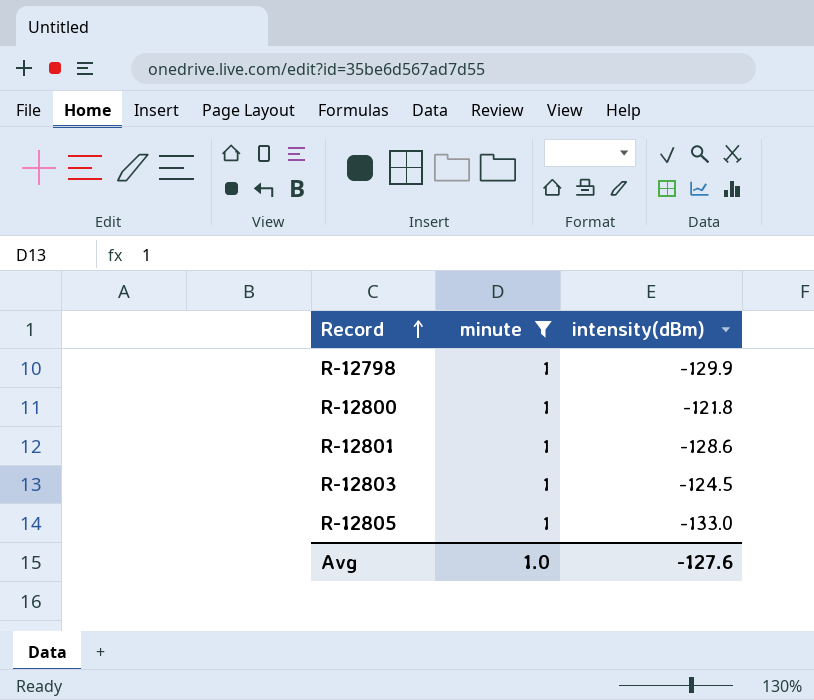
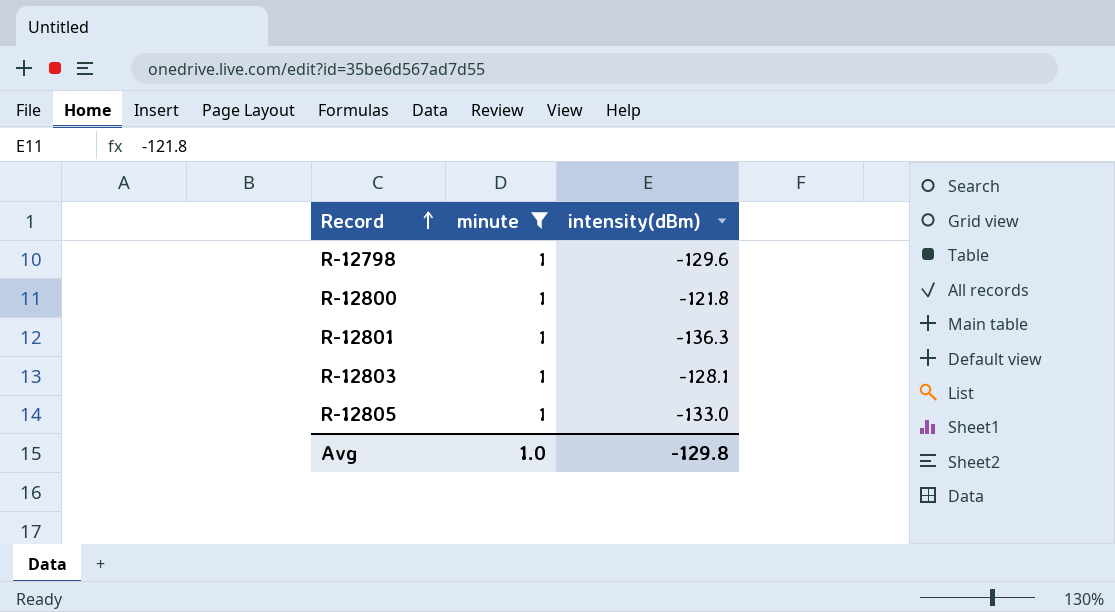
R-12798 | intensity(dBm): -129.9 -> -129.6
R-12801 | intensity(dBm): -128.6 -> -136.3
R-12803 | intensity(dBm): -124.5 -> -128.1
Avg | intensity(dBm): -127.6 -> -129.8

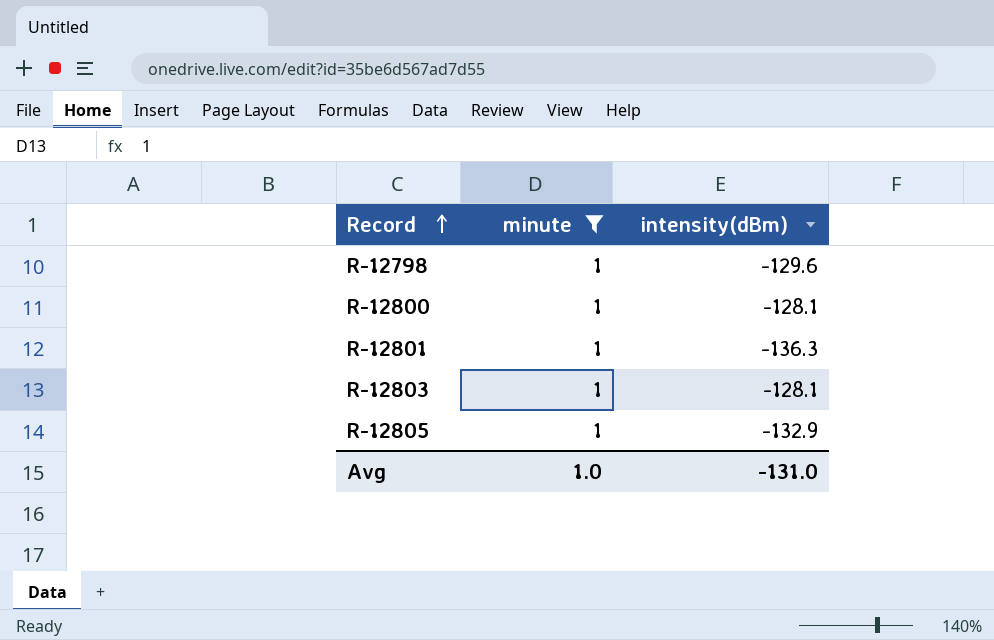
R-12800 | intensity(dBm): -121.8 -> -128.1
R-12805 | intensity(dBm): -133.0 -> -132.9
Avg | intensity(dBm): -129.8 -> -131.0

